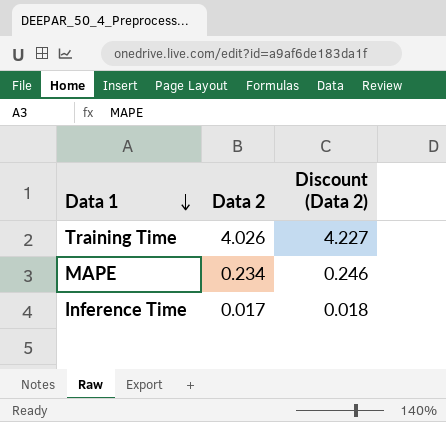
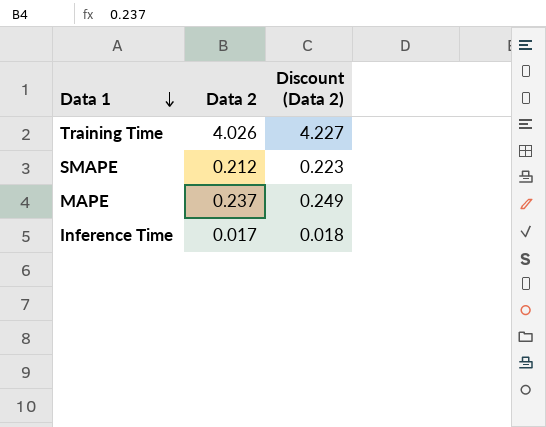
row SMAPE: none -> 0.212 | 0.223
MAPE | Data 2: 0.234 -> 0.237
MAPE | Discount (Data 2): 0.246 -> 0.249

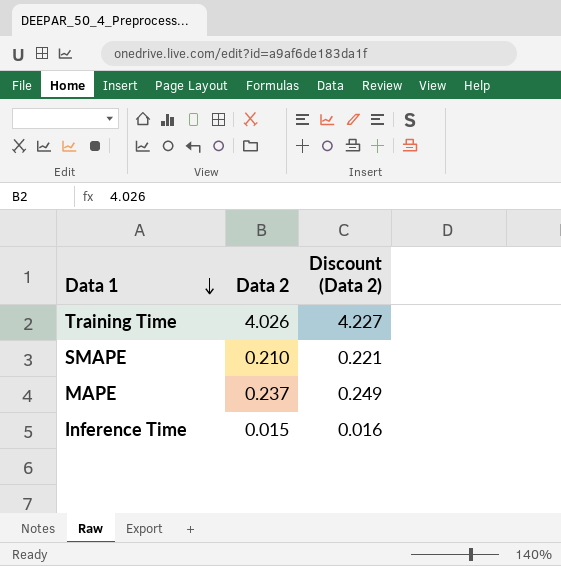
SMAPE | Data 2: 0.212 -> 0.210
SMAPE | Discount (Data 2): 0.223 -> 0.221
Inference Time | Data 2: 0.017 -> 0.015
Inference Time | Discount (Data 2): 0.018 -> 0.016

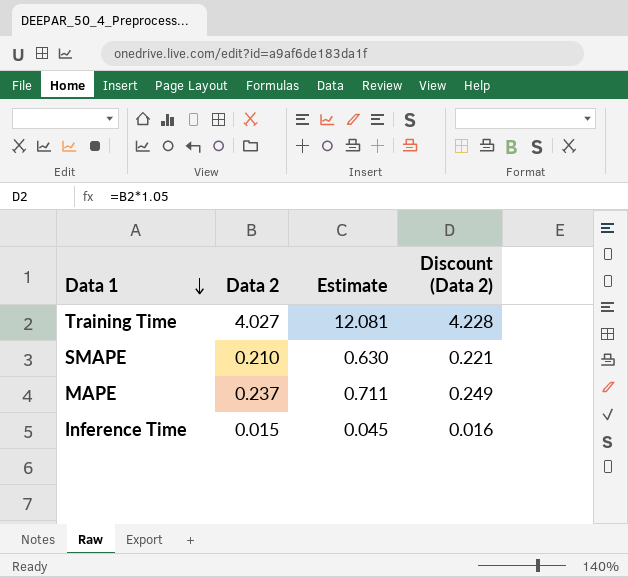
column Estimate | formula: none -> [Data 2] * 3
Training Time | Data 2: 4.026 -> 4.027
Training Time | Discount (Data 2): 4.227 -> 4.228

